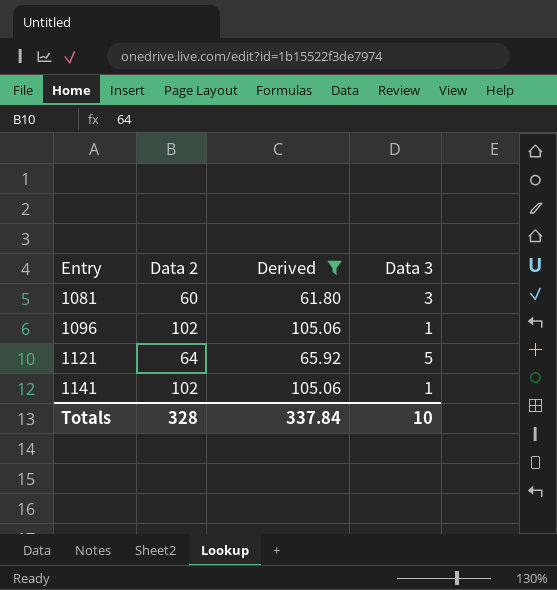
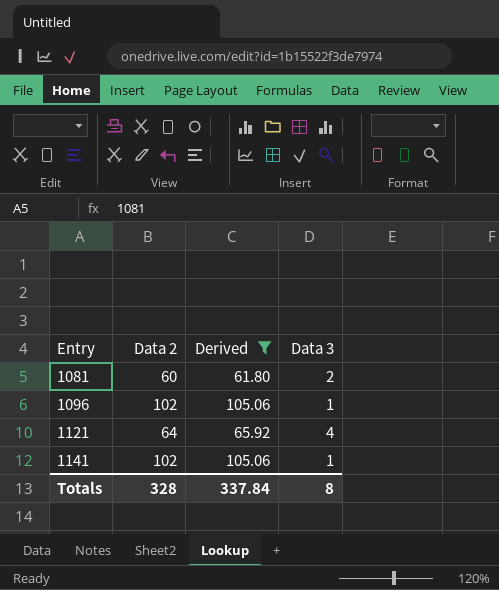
1081 | Data 3: 3 -> 2
1121 | Data 3: 5 -> 4
Totals | Data 3: 10 -> 8

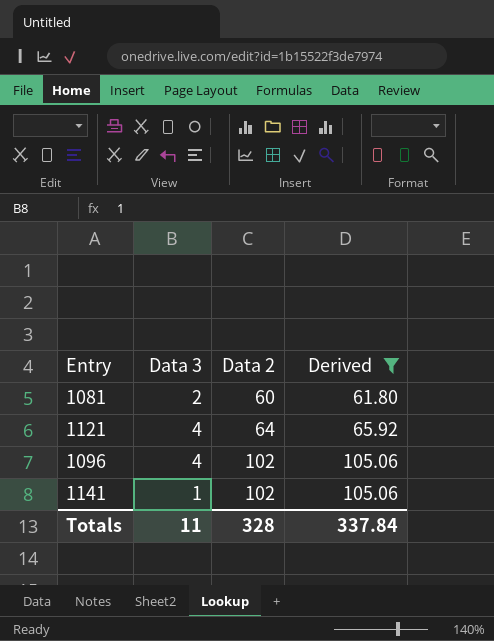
row order: Entry ascending -> Data 2 ascending
column Data 3 | position: 4 -> 2
1096 | Data 3: 1 -> 4
Totals | Data 3: 8 -> 11

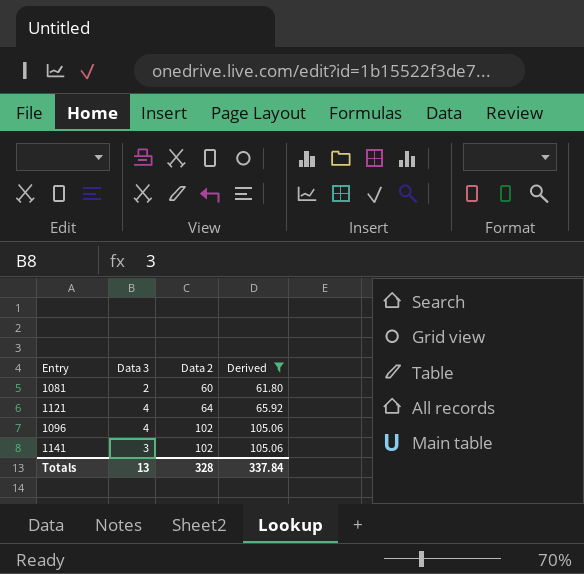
1141 | Data 3: 1 -> 3
Totals | Data 3: 11 -> 13

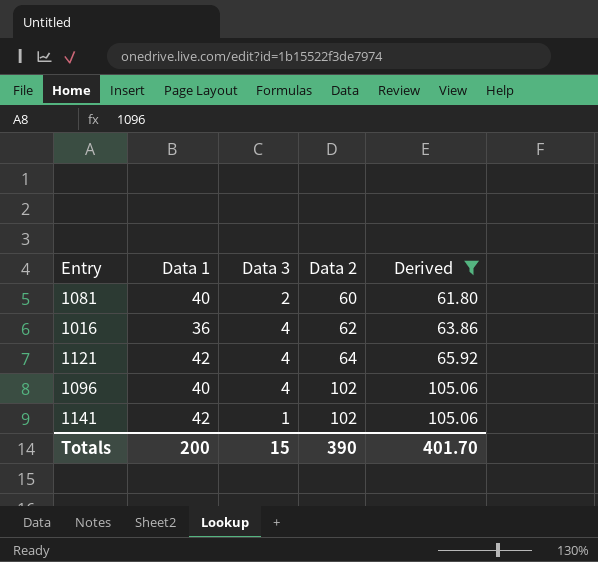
column Data 1 | position: none -> 2
row 1016: none -> 36 | 4 | 62 | 63.86
1141 | Data 3: 3 -> 1
Totals | Data 3: 13 -> 15
Totals | Data 2: 328 -> 390
Totals | Derived: 337.84 -> 401.70

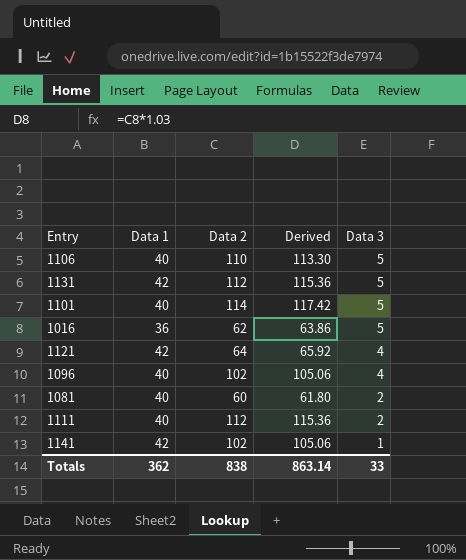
filter: Derived <= 105.06 -> none
row order: Data 2 ascending -> Data 3 descending
column Data 3 | position: 3 -> 5
1016 | Data 3: 4 -> 5
Totals | Data 1: 200 -> 362
Totals | Data 2: 390 -> 838
Totals | Derived: 401.70 -> 863.14
Totals | Data 3: 15 -> 33

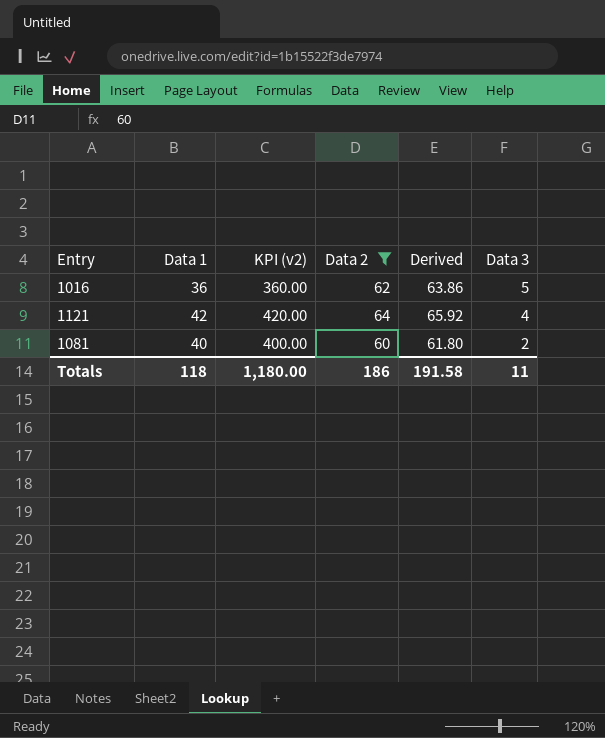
filter: none -> Data 2 <= 64
column KPI (v2) | formula: none -> [Data 1] * 10
Totals | Data 1: 362 -> 118
Totals | Data 2: 838 -> 186
Totals | Derived: 863.14 -> 191.58
Totals | Data 3: 33 -> 11

